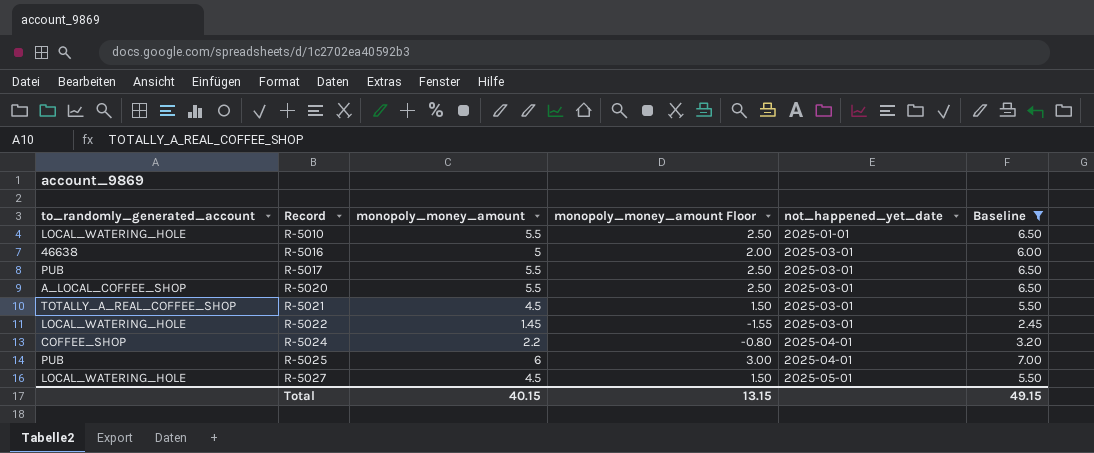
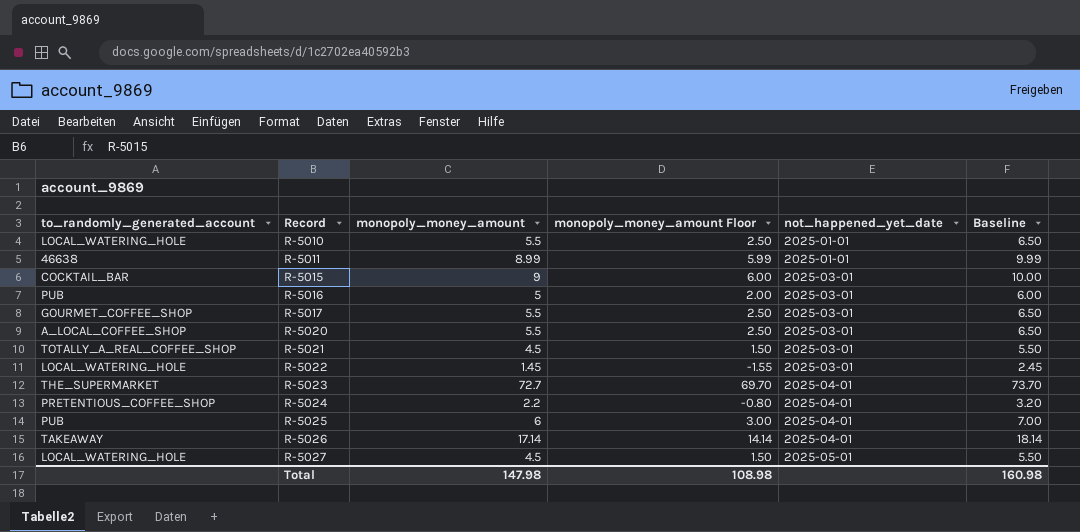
filter: Baseline <= 7.00 -> none
R-5016 | to_randomly_generated_account: 46638 -> PUB
R-5017 | to_randomly_generated_account: PUB -> GOURMET_COFFEE_SHOP
R-5024 | to_randomly_generated_account: COFFEE_SHOP -> PRETENTIOUS_COFFEE_SHOP
Total | monopoly_money_amount: 40.15 -> 147.98
Total | monopoly_money_amount Floor: 13.15 -> 108.98
Total | Baseline: 49.15 -> 160.98

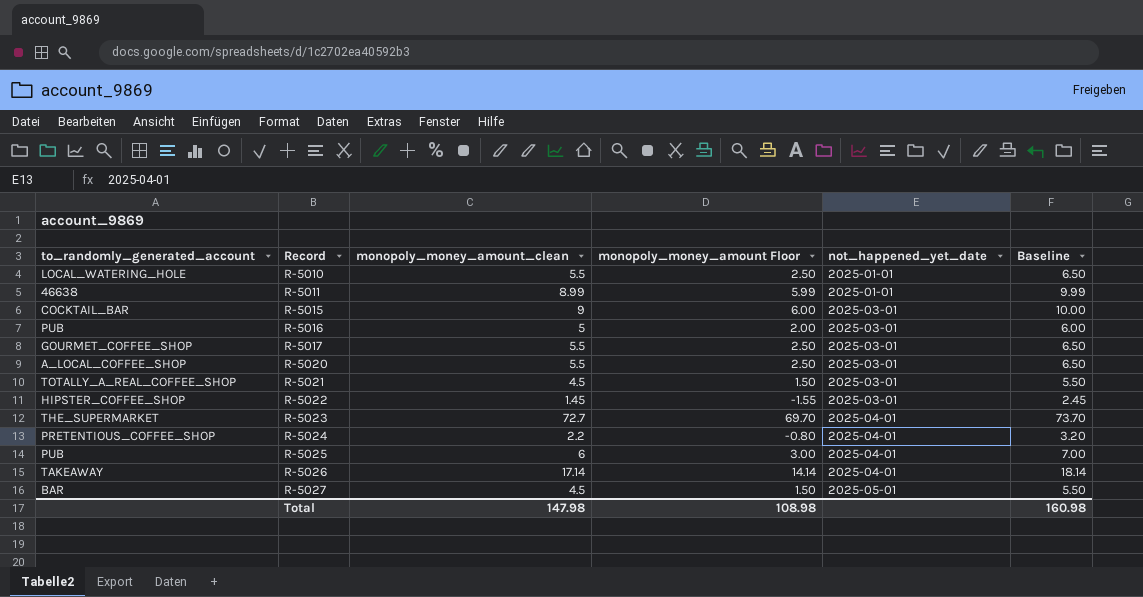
column name: monopoly_money_amount -> monopoly_money_amount_clean
R-5022 | to_randomly_generated_account: LOCAL_WATERING_HOLE -> HIPSTER_COFFEE_SHOP
R-5027 | to_randomly_generated_account: LOCAL_WATERING_HOLE -> BAR

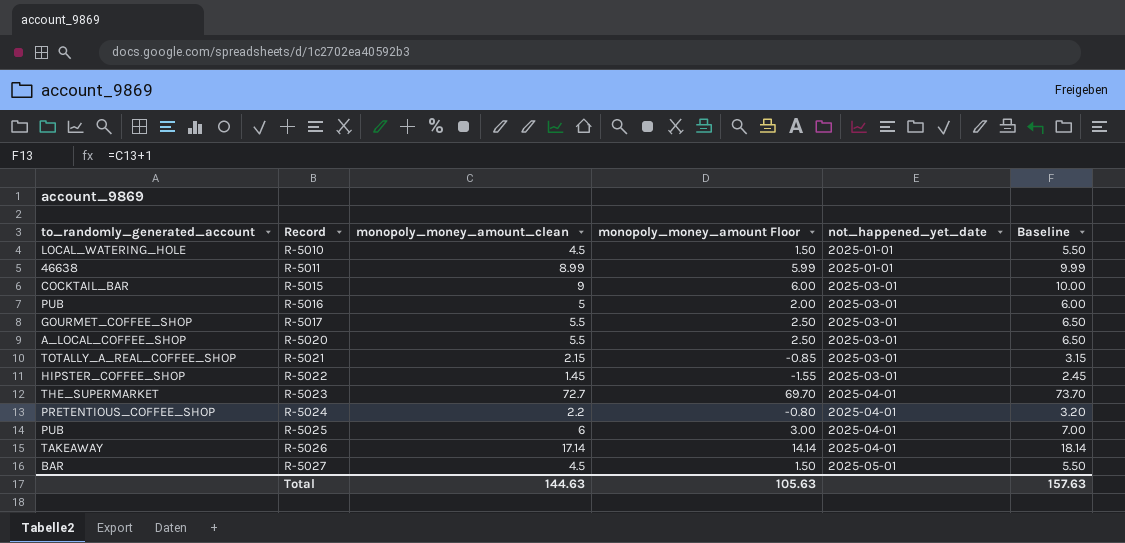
R-5010 | monopoly_money_amount_clean: 5.5 -> 4.5
R-5010 | monopoly_money_amount Floor: 2.50 -> 1.50
R-5010 | Baseline: 6.50 -> 5.50
R-5021 | monopoly_money_amount_clean: 4.5 -> 2.15
R-5021 | monopoly_money_amount Floor: 1.50 -> -0.85
R-5021 | Baseline: 5.50 -> 3.15
Total | monopoly_money_amount_clean: 147.98 -> 144.63
Total | monopoly_money_amount Floor: 108.98 -> 105.63
Total | Baseline: 160.98 -> 157.63

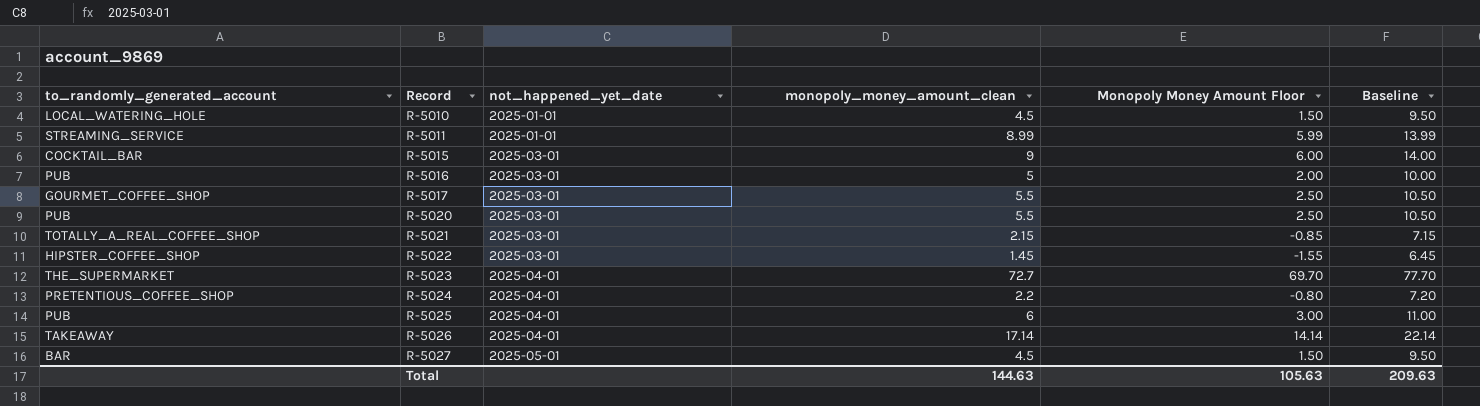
column not_happened_yet_date | position: 5 -> 3
column name: monopoly_money_amount Floor -> Monopoly Money Amount Floor
column Baseline | formula: [monopoly_money_amount_clean] + 1 -> [monopoly_money_amount_clean] + 5
R-5011 | to_randomly_generated_account: 46638 -> STREAMING_SERVICE
R-5020 | to_randomly_generated_account: A_LOCAL_COFFEE_SHOP -> PUB
Total | Baseline: 157.63 -> 209.63

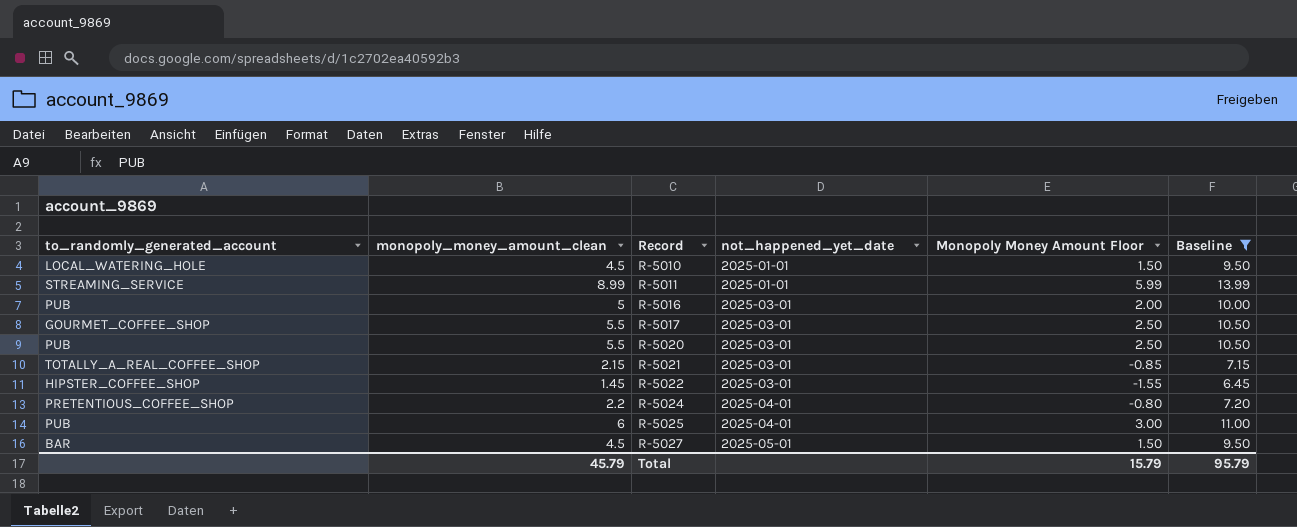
filter: none -> Baseline <= 13.99
column monopoly_money_amount_clean | position: 4 -> 2
Total | monopoly_money_amount_clean: 144.63 -> 45.79
Total | Monopoly Money Amount Floor: 105.63 -> 15.79
Total | Baseline: 209.63 -> 95.79

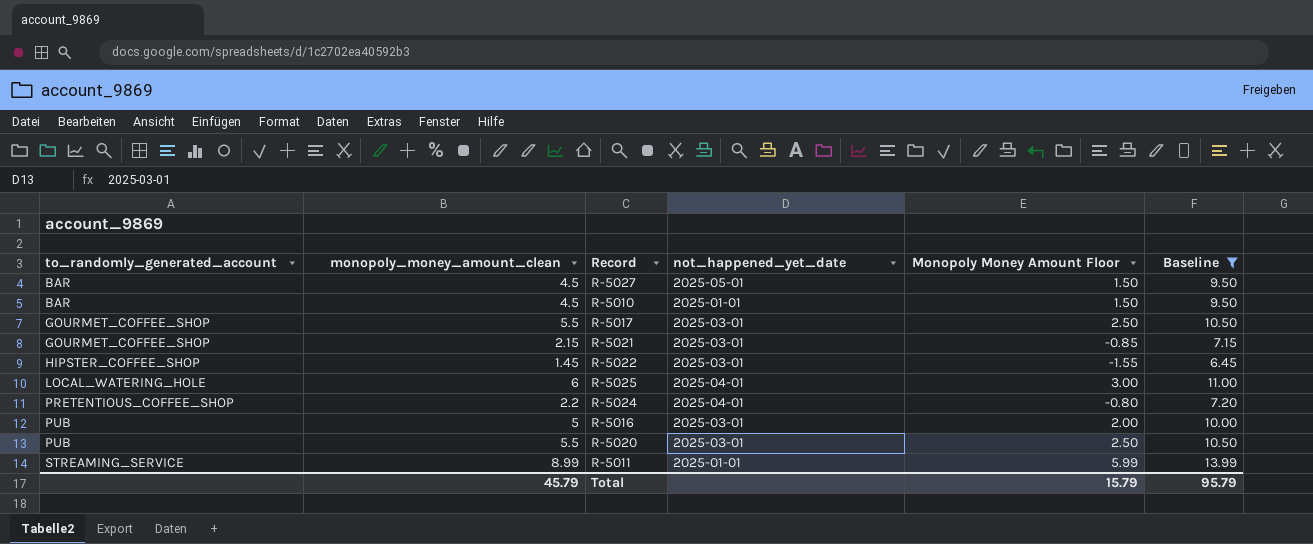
row order: Record ascending -> to_randomly_generated_account ascending
R-5010 | to_randomly_generated_account: LOCAL_WATERING_HOLE -> BAR
R-5021 | to_randomly_generated_account: TOTALLY_A_REAL_COFFEE_SHOP -> GOURMET_COFFEE_SHOP
R-5025 | to_randomly_generated_account: PUB -> LOCAL_WATERING_HOLE

